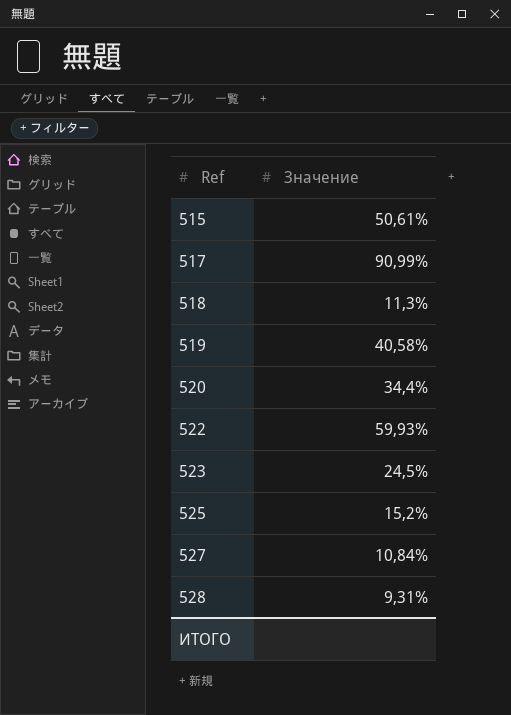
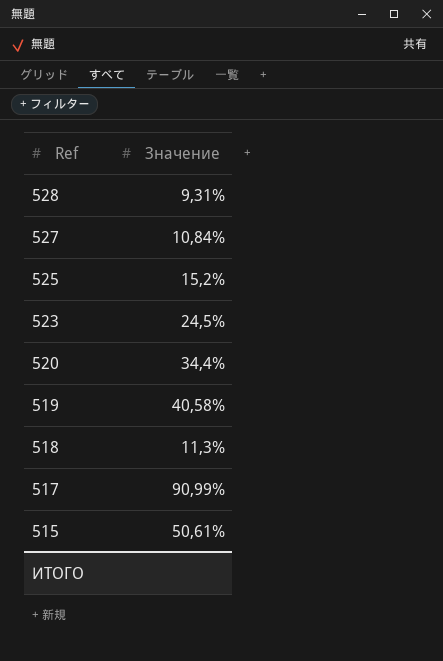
row order: Ref ascending -> Ref descending
row 522: 59,93% -> none

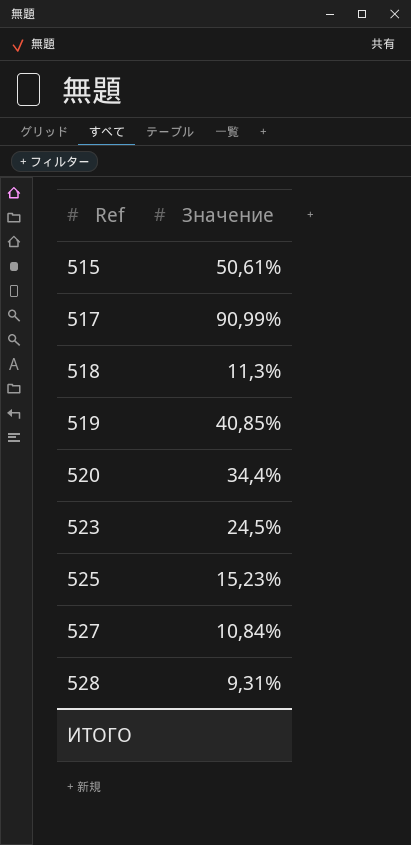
row order: Ref descending -> Ref ascending
519 | Значение: 40,58% -> 40,85%
525 | Значение: 15,2% -> 15,23%

